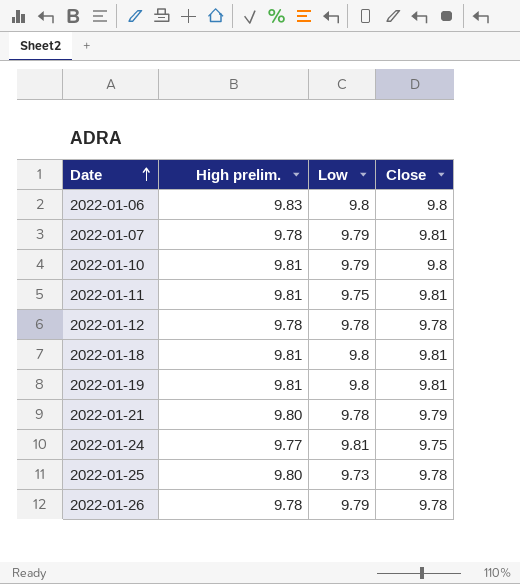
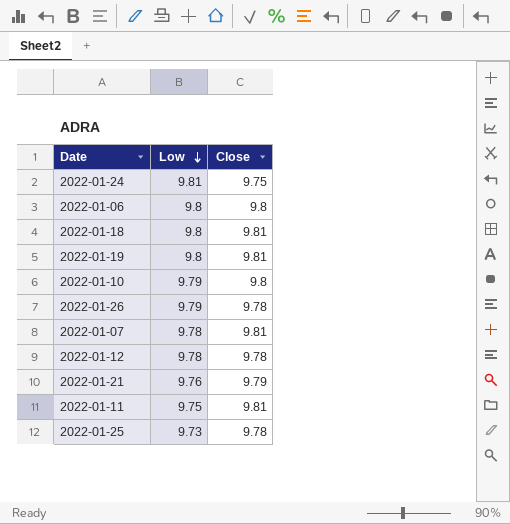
row order: Date ascending -> Low descending
column High prelim. | position: 2 -> none
2022-01-07 | Low: 9.79 -> 9.78
2022-01-21 | Low: 9.78 -> 9.76

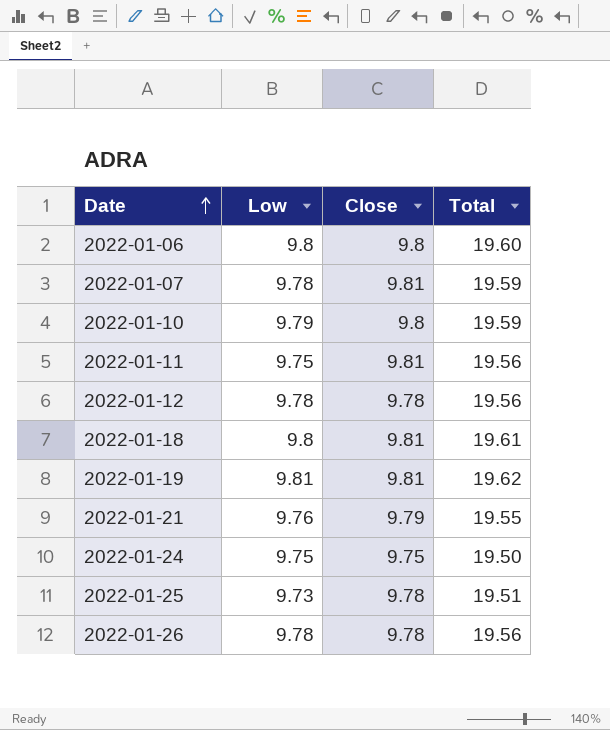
row order: Low descending -> Date ascending
column Total | formula: none -> [Low] + [Close]
2022-01-19 | Low: 9.8 -> 9.81
2022-01-24 | Low: 9.81 -> 9.75
2022-01-26 | Low: 9.79 -> 9.78

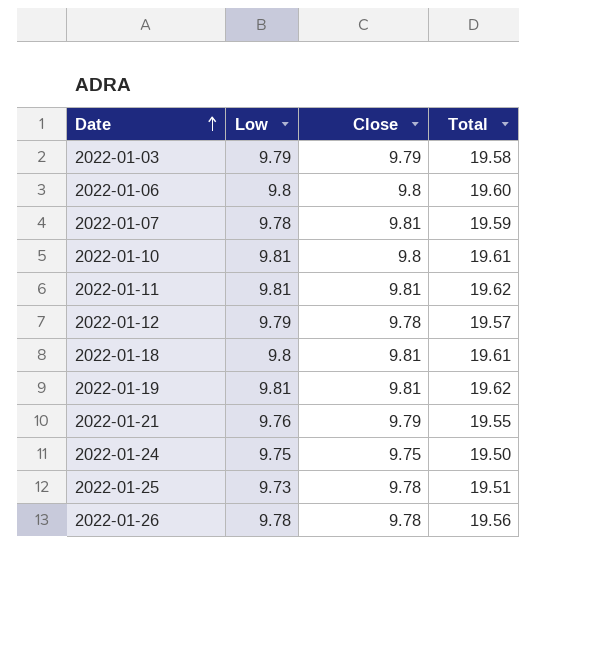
row 2022-01-03: none -> 9.79 | 9.79 | 19.58
2022-01-10 | Low: 9.79 -> 9.81
2022-01-10 | Total: 19.59 -> 19.61
2022-01-11 | Low: 9.75 -> 9.81
2022-01-11 | Total: 19.56 -> 19.62
2022-01-12 | Low: 9.78 -> 9.79
2022-01-12 | Total: 19.56 -> 19.57

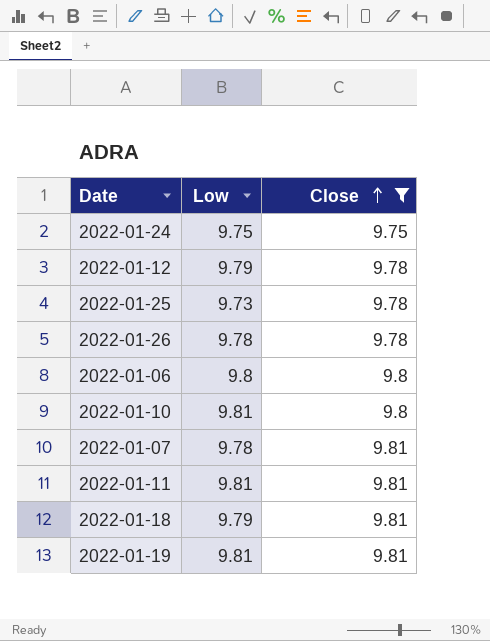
filter: none -> Close != 9.79
row order: Date ascending -> Close ascending
column Total | formula: [Low] + [Close] -> none
2022-01-18 | Low: 9.8 -> 9.79

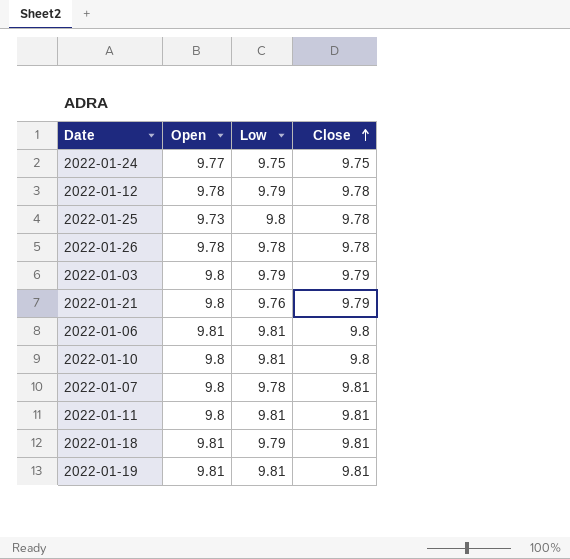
filter: Close != 9.79 -> none
column Open | position: none -> 2
2022-01-25 | Low: 9.73 -> 9.8
2022-01-06 | Low: 9.8 -> 9.81

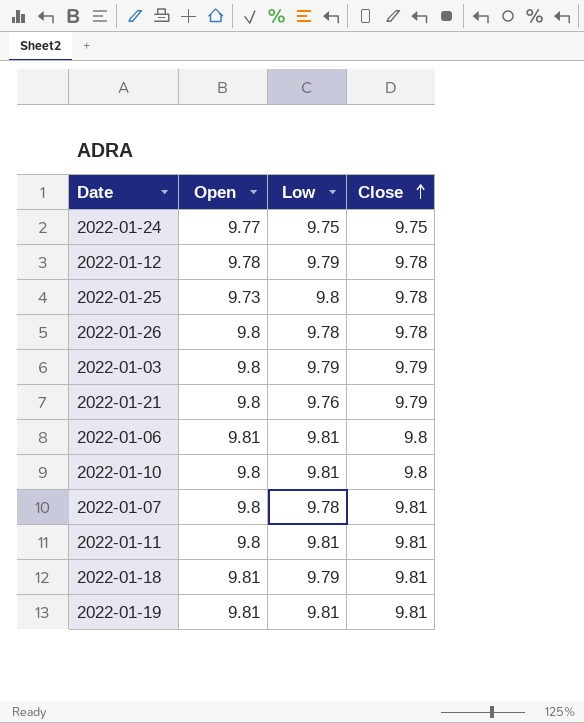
2022-01-26 | Open: 9.78 -> 9.8

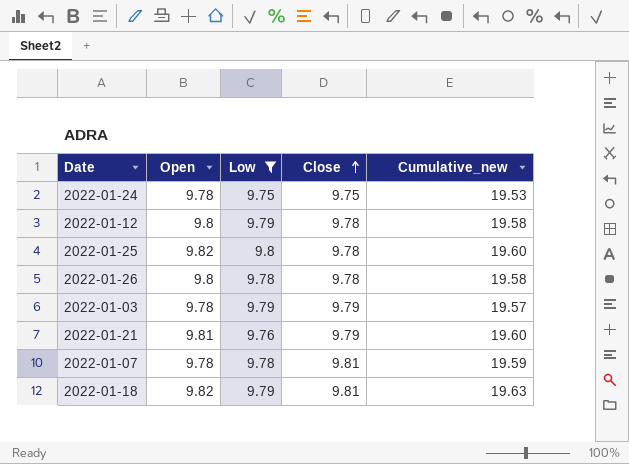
filter: none -> Low != 9.81
column Cumulative_new | formula: none -> [Open] + [Close]
2022-01-24 | Open: 9.77 -> 9.78
2022-01-12 | Open: 9.78 -> 9.8
2022-01-25 | Open: 9.73 -> 9.82
2022-01-03 | Open: 9.8 -> 9.78
2022-01-21 | Open: 9.8 -> 9.81
2022-01-07 | Open: 9.8 -> 9.78
2022-01-18 | Open: 9.81 -> 9.82

